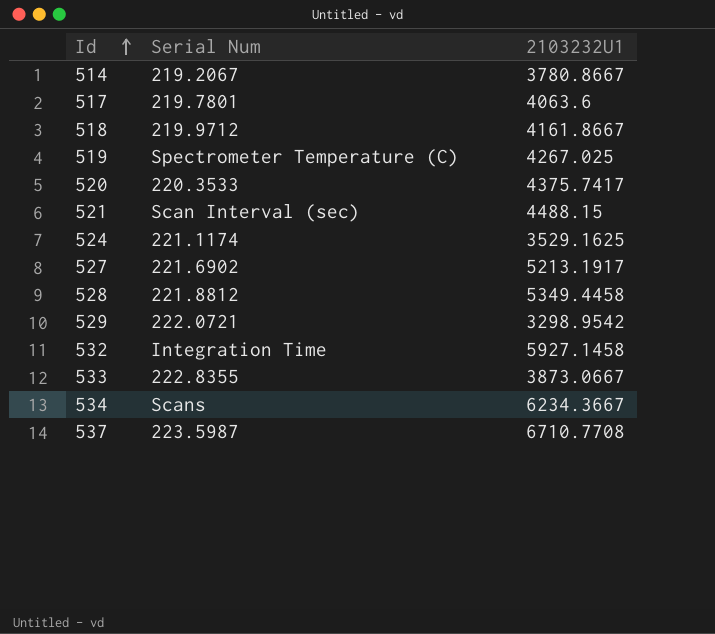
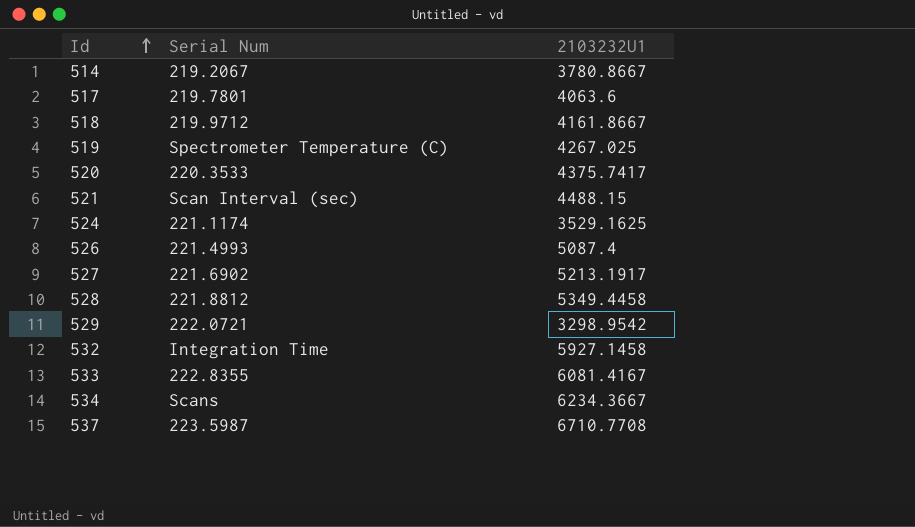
row 526: none -> 221.4993 | 5087.4
533 | 2103232U1: 3873.0667 -> 6081.4167

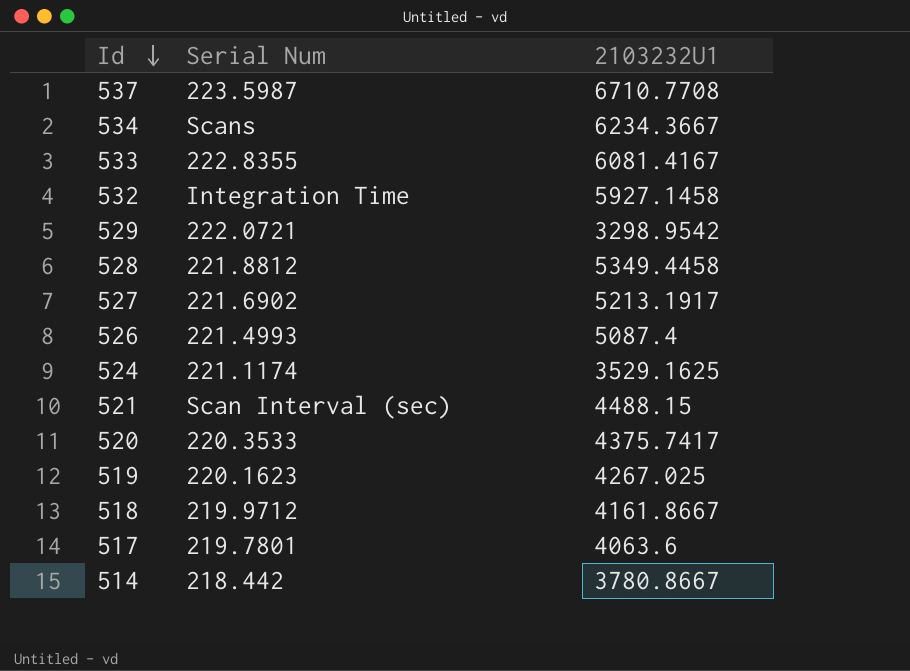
row order: Id ascending -> Id descending
519 | Serial Num: Spectrometer Temperature (C) -> 220.1623
514 | Serial Num: 219.2067 -> 218.442

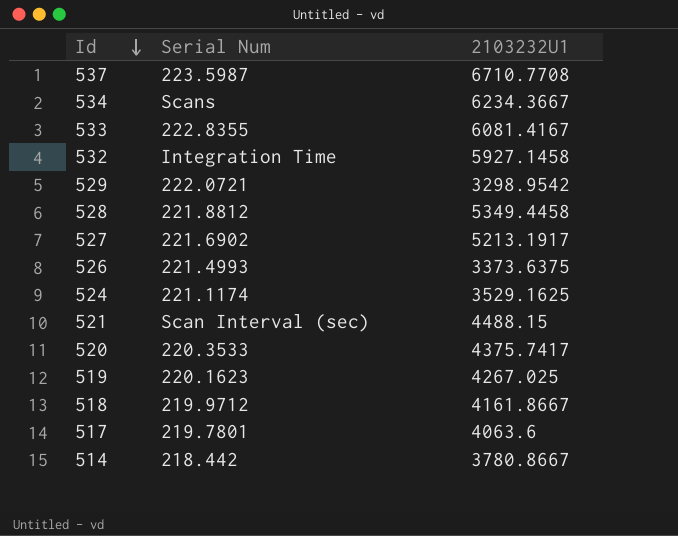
526 | 2103232U1: 5087.4 -> 3373.6375

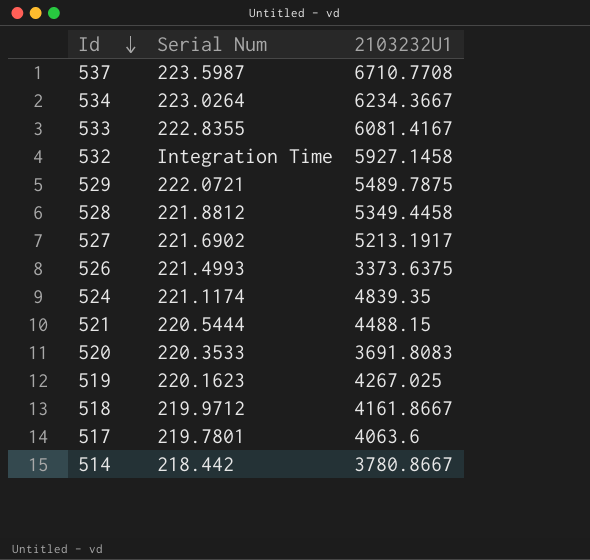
534 | Serial Num: Scans -> 223.0264
529 | 2103232U1: 3298.9542 -> 5489.7875
524 | 2103232U1: 3529.1625 -> 4839.35
521 | Serial Num: Scan Interval (sec) -> 220.5444
520 | 2103232U1: 4375.7417 -> 3691.8083

